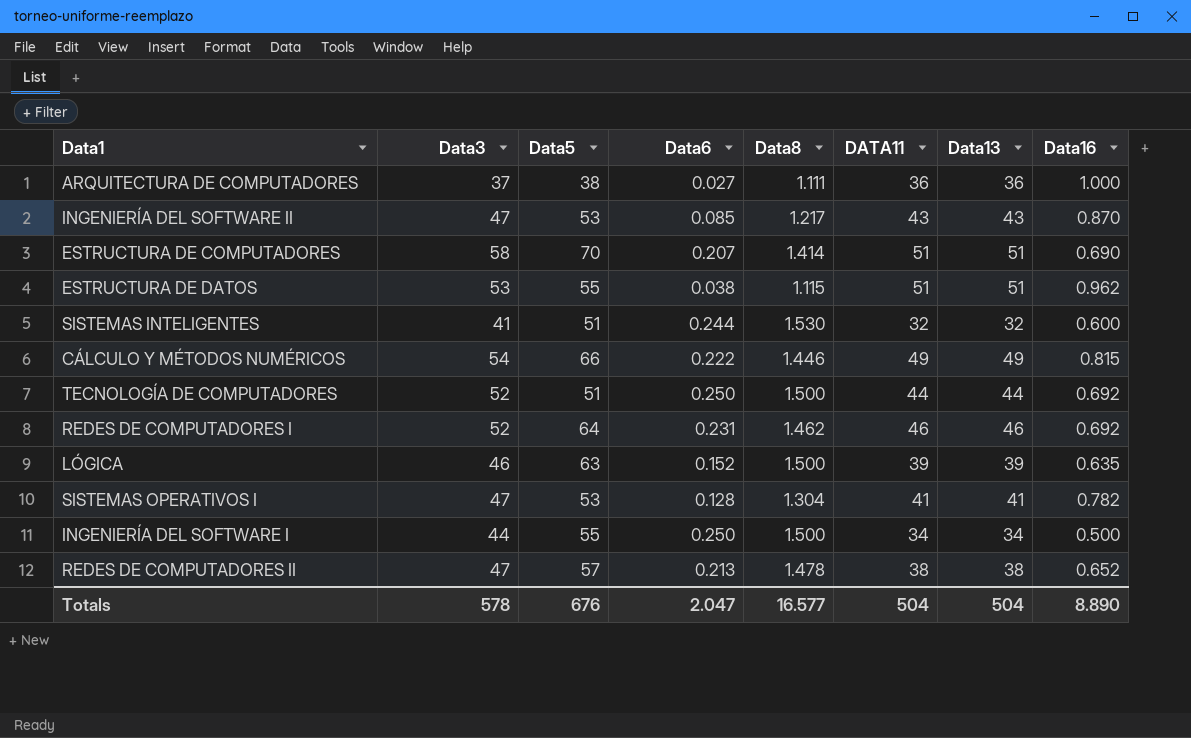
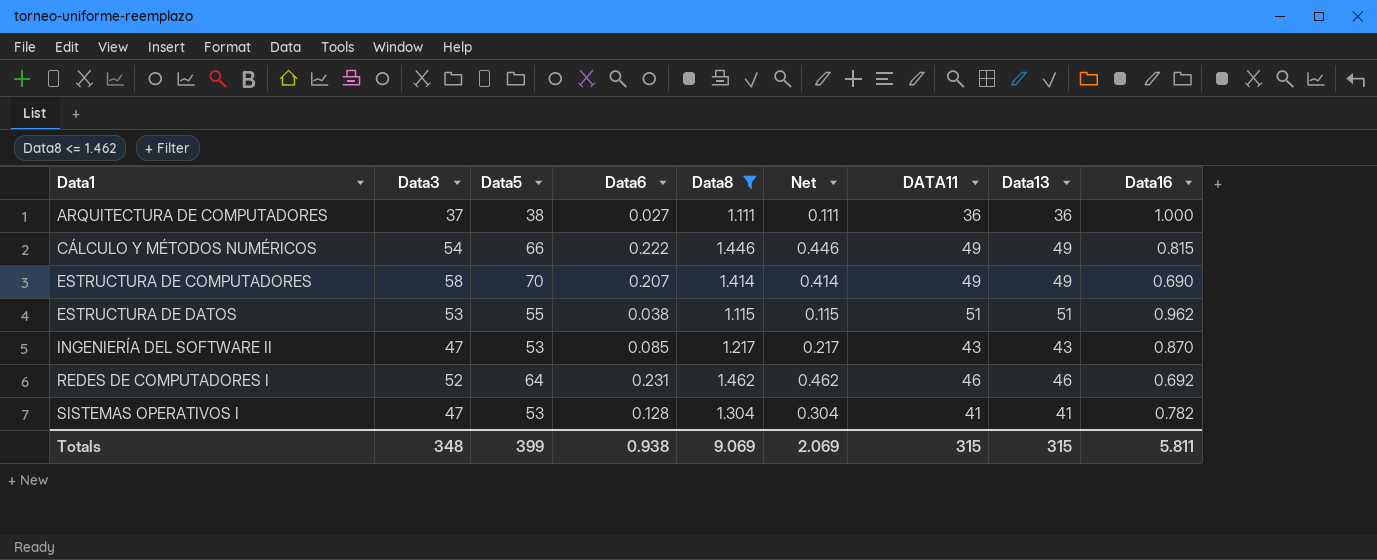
filter: none -> Data8 <= 1.462
row order: none -> Data1 ascending
column Net | formula: none -> [Data8] - 1
ESTRUCTURA DE COMPUTADORES | DATA11: 51 -> 49
ESTRUCTURA DE COMPUTADORES | Data13: 51 -> 49
Totals | Data3: 578 -> 348
Totals | Data5: 676 -> 399
Totals | Data6: 2.047 -> 0.938
Totals | Data8: 16.577 -> 9.069
Totals | DATA11: 504 -> 315
Totals | Data13: 504 -> 315
Totals | Data16: 8.890 -> 5.811

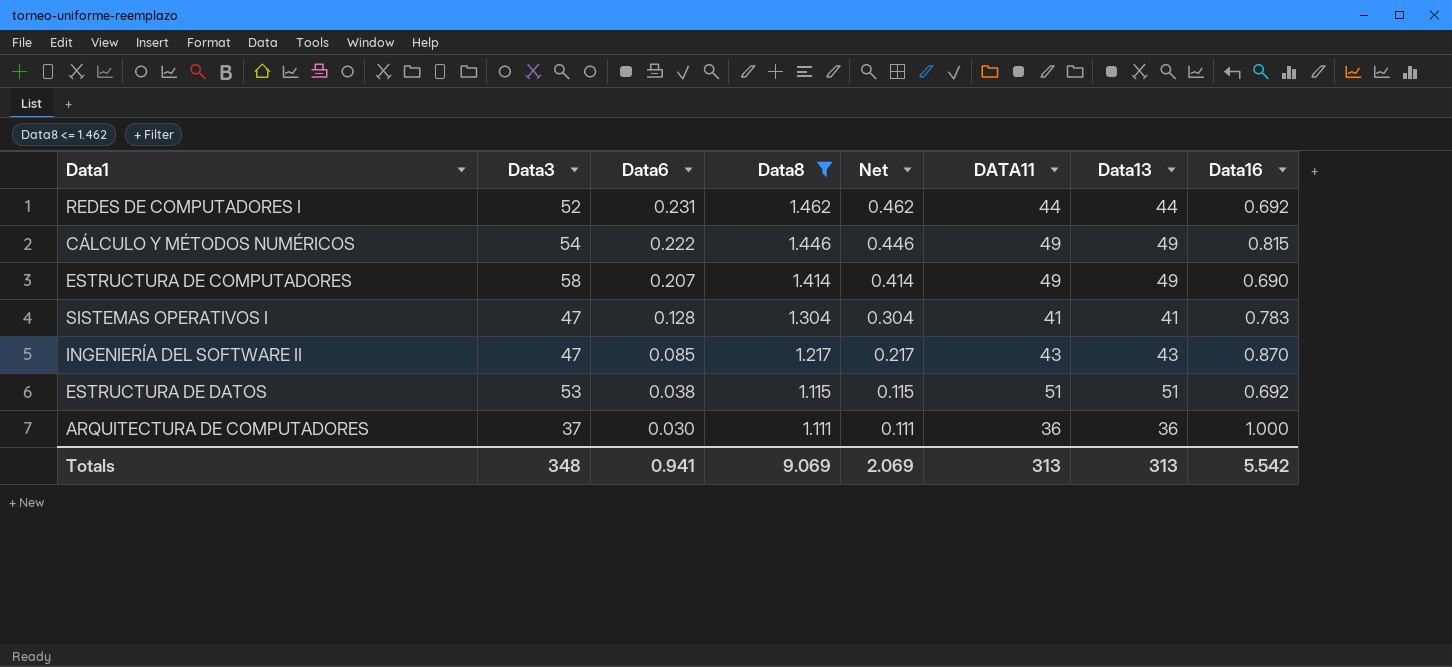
row order: Data1 ascending -> Data6 descending
column Data5 | position: 3 -> none
REDES DE COMPUTADORES I | DATA11: 46 -> 44
REDES DE COMPUTADORES I | Data13: 46 -> 44
SISTEMAS OPERATIVOS I | Data16: 0.782 -> 0.783
ESTRUCTURA DE DATOS | Data16: 0.962 -> 0.692
ARQUITECTURA DE COMPUTADORES | Data6: 0.027 -> 0.030
Totals | Data6: 0.938 -> 0.941
Totals | DATA11: 315 -> 313
Totals | Data13: 315 -> 313
Totals | Data16: 5.811 -> 5.542

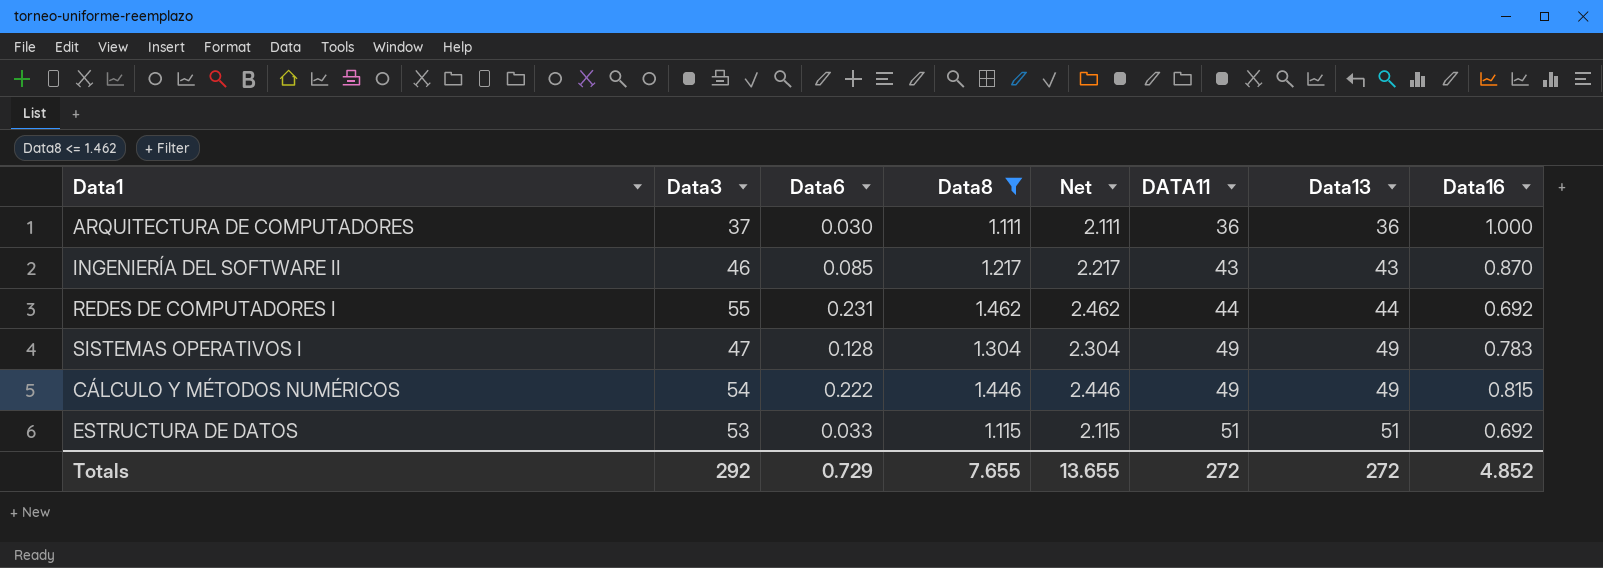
row order: Data6 descending -> DATA11 ascending
column Net | formula: [Data8] - 1 -> [Data8] + 1
row ESTRUCTURA DE COMPUTADORES: 58 | 0.207 | 1.414 | 0.414 | 49 | 49 | 0.690 -> none
INGENIERÍA DEL SOFTWARE II | Data3: 47 -> 46
REDES DE COMPUTADORES I | Data3: 52 -> 55
SISTEMAS OPERATIVOS I | DATA11: 41 -> 49
SISTEMAS OPERATIVOS I | Data13: 41 -> 49
ESTRUCTURA DE DATOS | Data6: 0.038 -> 0.033
Totals | Data3: 348 -> 292
Totals | Data6: 0.941 -> 0.729
Totals | Data8: 9.069 -> 7.655
Totals | Net: 2.069 -> 13.655
Totals | DATA11: 313 -> 272
Totals | Data13: 313 -> 272
Totals | Data16: 5.542 -> 4.852

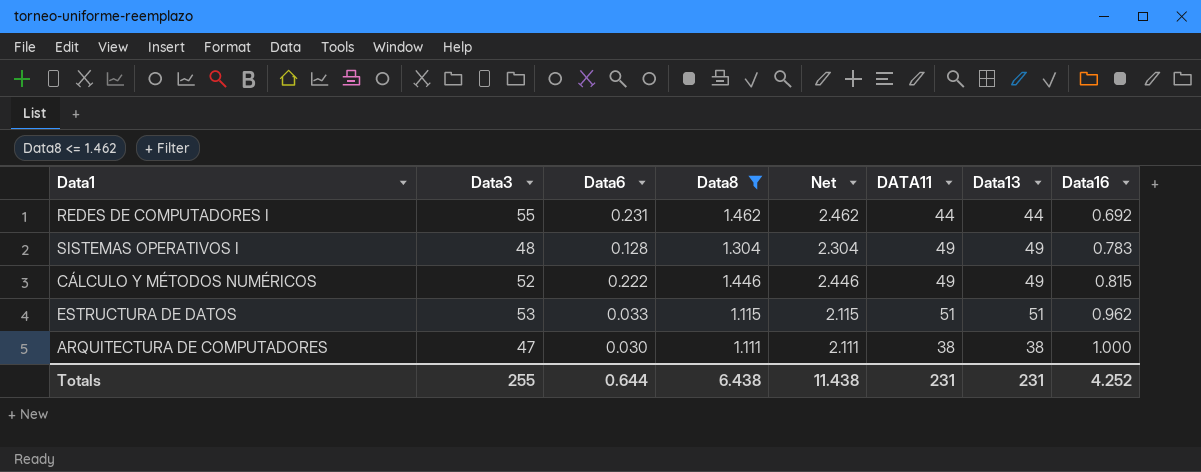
row order: DATA11 ascending -> Data16 ascending
row INGENIERÍA DEL SOFTWARE II: 46 | 0.085 | 1.217 | 2.217 | 43 | 43 | 0.870 -> none
SISTEMAS OPERATIVOS I | Data3: 47 -> 48
CÁLCULO Y MÉTODOS NUMÉRICOS | Data3: 54 -> 52
ESTRUCTURA DE DATOS | Data16: 0.692 -> 0.962
ARQUITECTURA DE COMPUTADORES | Data3: 37 -> 47
ARQUITECTURA DE COMPUTADORES | DATA11: 36 -> 38
ARQUITECTURA DE COMPUTADORES | Data13: 36 -> 38
Totals | Data3: 292 -> 255
Totals | Data6: 0.729 -> 0.644
Totals | Data8: 7.655 -> 6.438
Totals | Net: 13.655 -> 11.438
Totals | DATA11: 272 -> 231
Totals | Data13: 272 -> 231
Totals | Data16: 4.852 -> 4.252

